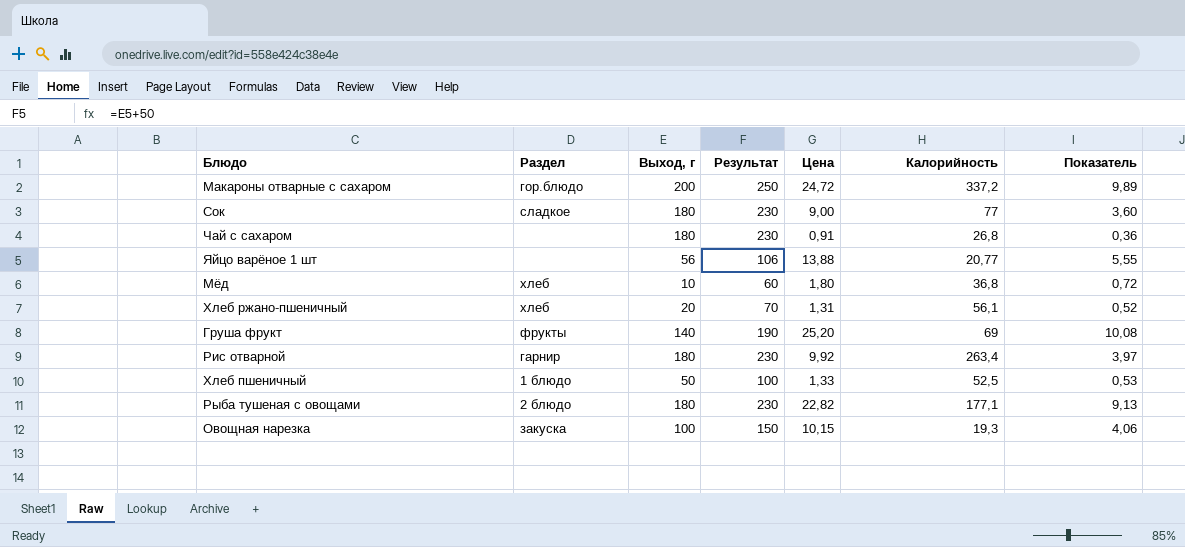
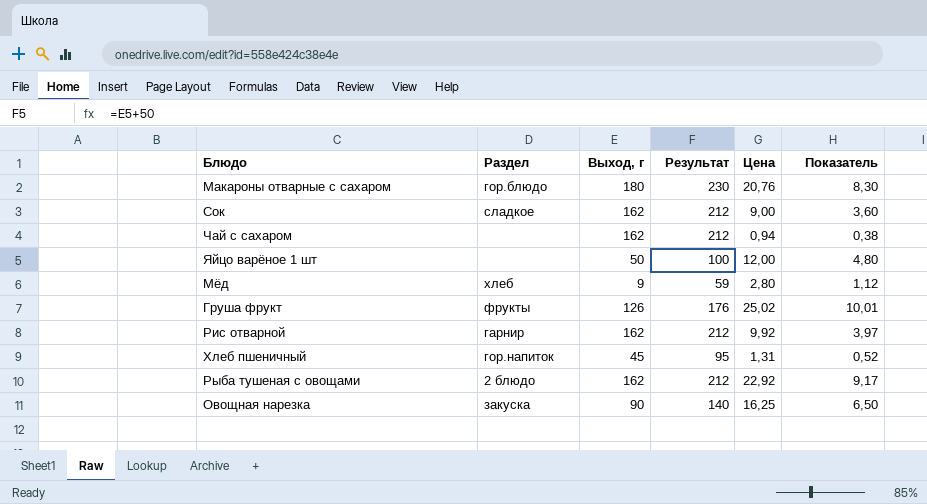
column Калорийность | position: 6 -> none
row Хлеб ржано-пшеничный: хлеб | 20 | 70 | 1,31 | 56,1 | 0,52 -> none
Макароны отварные с сахаром | Выход, г: 200 -> 180
Макароны отварные с сахаром | Результат: 250 -> 230
Макароны отварные с сахаром | Цена: 24,72 -> 20,76
Макароны отварные с сахаром | Показатель: 9,89 -> 8,30
Сок | Выход, г: 180 -> 162
Сок | Результат: 230 -> 212
Чай с сахаром | Выход, г: 180 -> 162
Чай с сахаром | Результат: 230 -> 212
Чай с сахаром | Цена: 0,91 -> 0,94
Чай с сахаром | Показатель: 0,36 -> 0,38
Яйцо варёное 1 шт | Выход, г: 56 -> 50
Яйцо варёное 1 шт | Результат: 106 -> 100
Яйцо варёное 1 шт | Цена: 13,88 -> 12,00
Яйцо варёное 1 шт | Показатель: 5,55 -> 4,80
Мёд | Выход, г: 10 -> 9
Мёд | Результат: 60 -> 59
Мёд | Цена: 1,80 -> 2,80
Мёд | Показатель: 0,72 -> 1,12
Груша фрукт | Выход, г: 140 -> 126
Груша фрукт | Результат: 190 -> 176
Груша фрукт | Цена: 25,20 -> 25,02
Груша фрукт | Показатель: 10,08 -> 10,01
Рис отварной | Выход, г: 180 -> 162
Рис отварной | Результат: 230 -> 212
Хлеб пшеничный | Раздел: 1 блюдо -> гор.напиток
Хлеб пшеничный | Выход, г: 50 -> 45
Хлеб пшеничный | Результат: 100 -> 95
Хлеб пшеничный | Цена: 1,33 -> 1,31
Хлеб пшеничный | Показатель: 0,53 -> 0,52
Рыба тушеная с овощами | Выход, г: 180 -> 162
Рыба тушеная с овощами | Результат: 230 -> 212
Рыба тушеная с овощами | Цена: 22,82 -> 22,92
Рыба тушеная с овощами | Показатель: 9,13 -> 9,17
Овощная нарезка | Выход, г: 100 -> 90
Овощная нарезка | Результат: 150 -> 140
Овощная нарезка | Цена: 10,15 -> 16,25
Овощная нарезка | Показатель: 4,06 -> 6,50

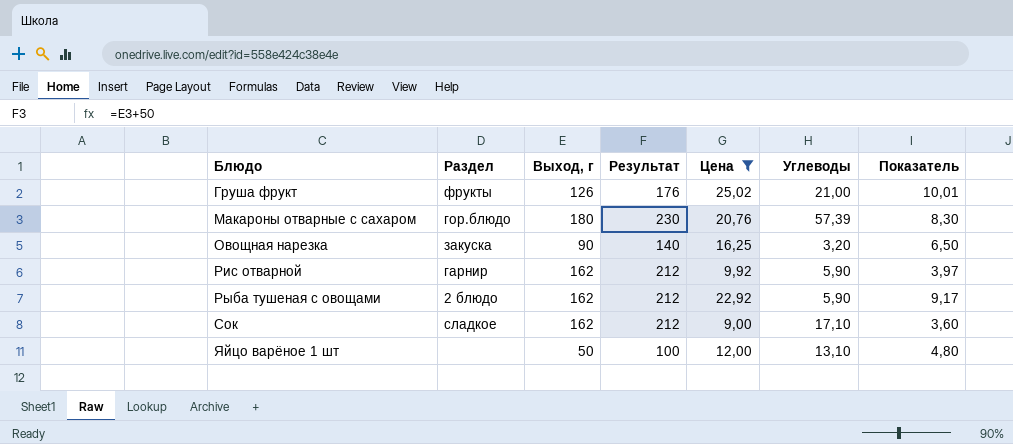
filter: none -> Цена >= 9,00
row order: none -> Блюдо ascending
column Углеводы | position: none -> 6

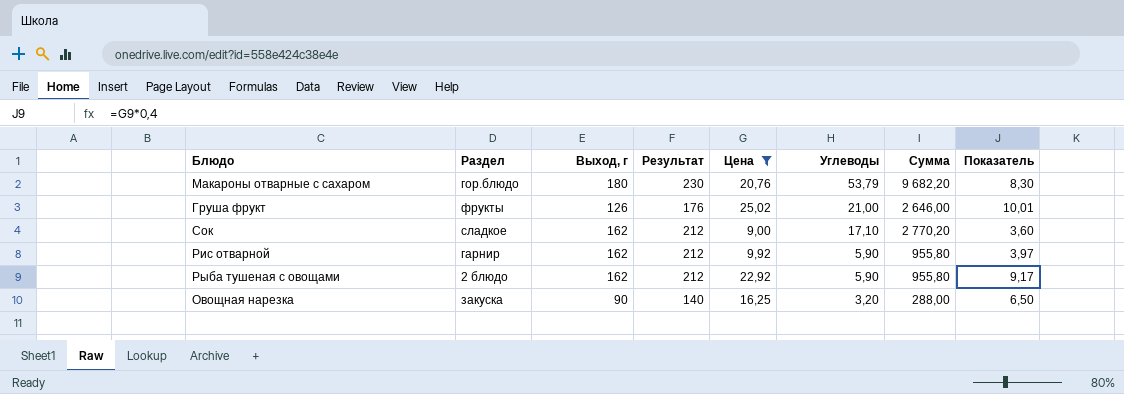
row order: Блюдо ascending -> Углеводы descending
column Сумма | formula: none -> [Выход, г] * [Углеводы]
row Яйцо варёное 1 шт: none | 50 | 100 | 12,00 | 13,10 | 4,80 -> none
Макароны отварные с сахаром | Углеводы: 57,39 -> 53,79

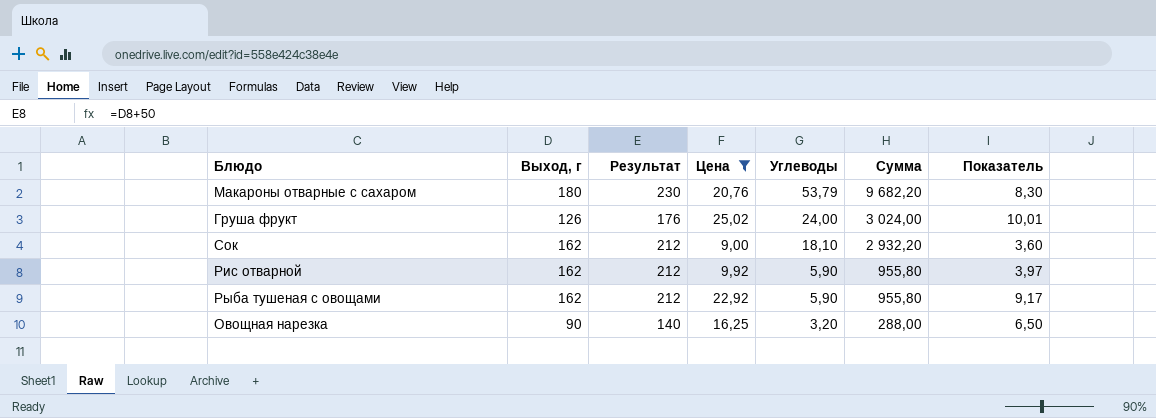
column Раздел | position: 2 -> none
Груша фрукт | Углеводы: 21,00 -> 24,00
Груша фрукт | Сумма: 2 646,00 -> 3 024,00
Сок | Углеводы: 17,10 -> 18,10
Сок | Сумма: 2 770,20 -> 2 932,20

